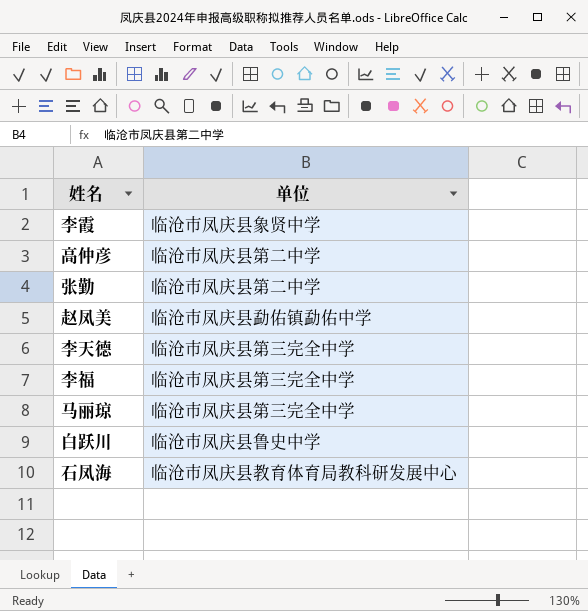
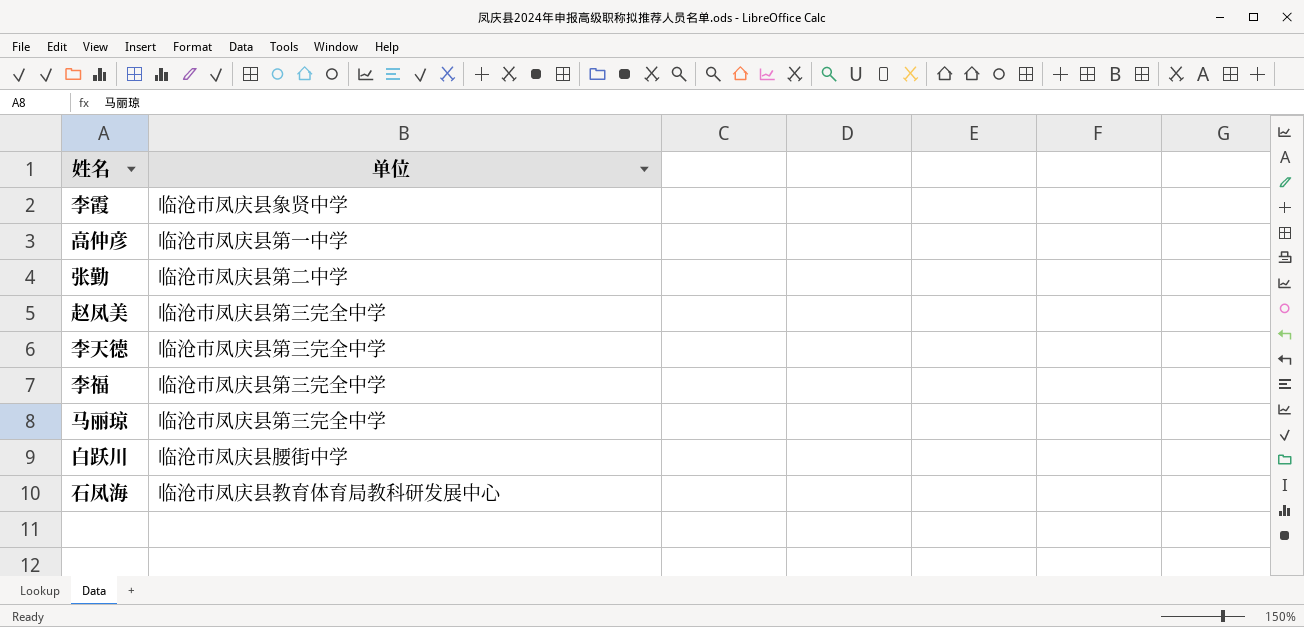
高仲彦 | 单位: 临沧市凤庆县第二中学 -> 临沧市凤庆县第一中学
赵凤美 | 单位: 临沧市凤庆县勐佑镇勐佑中学 -> 临沧市凤庆县第三完全中学
白跃川 | 单位: 临沧市凤庆县鲁史中学 -> 临沧市凤庆县腰街中学

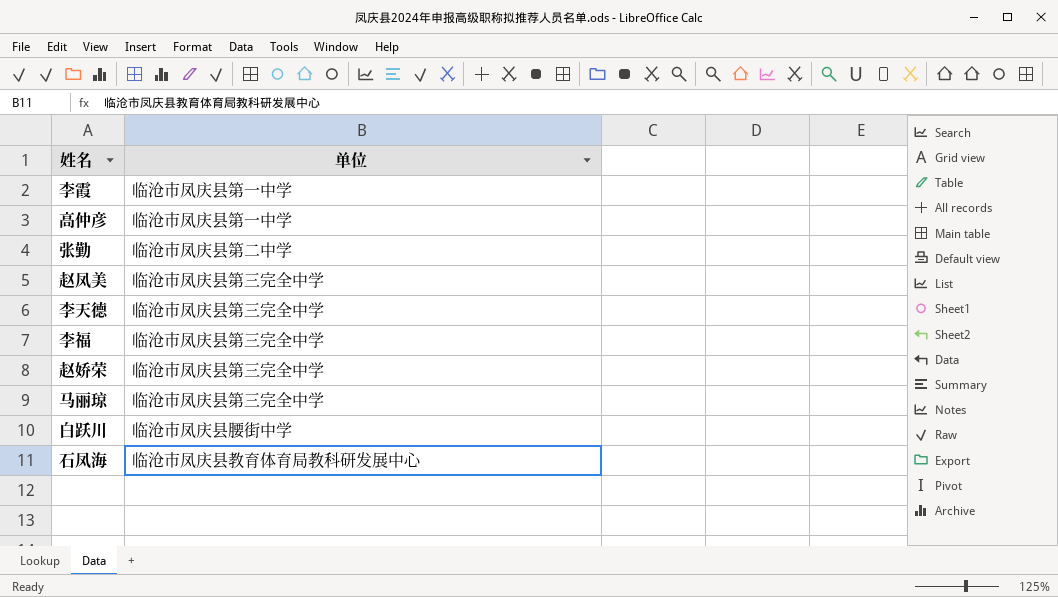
李霞 | 单位: 临沧市凤庆县象贤中学 -> 临沧市凤庆县第一中学
row 赵娇荣: none -> 临沧市凤庆县第三完全中学

